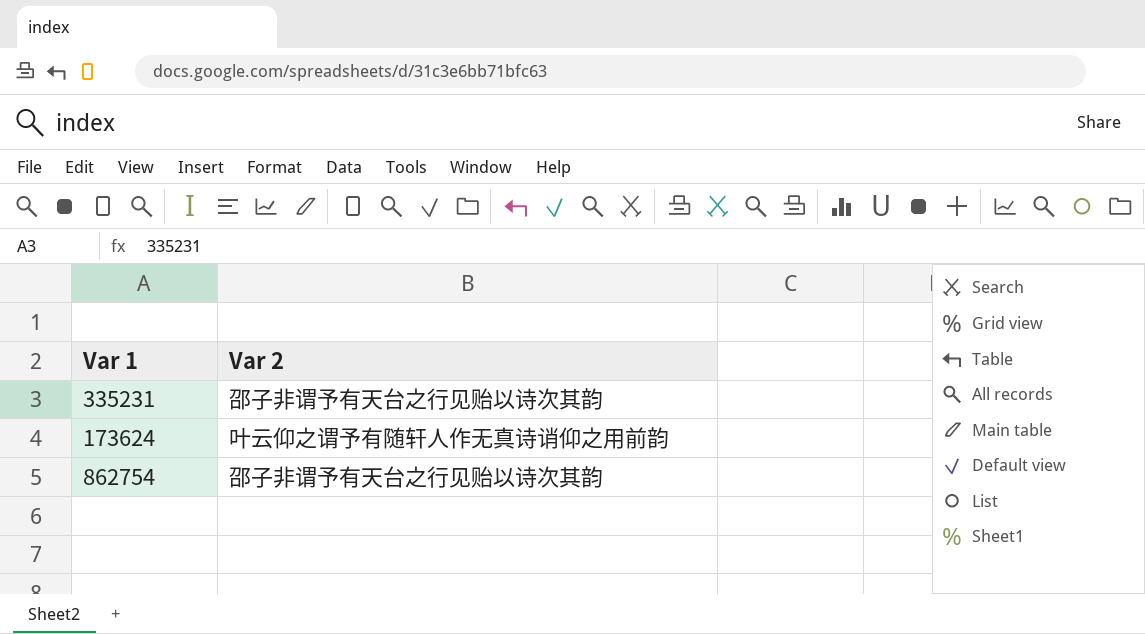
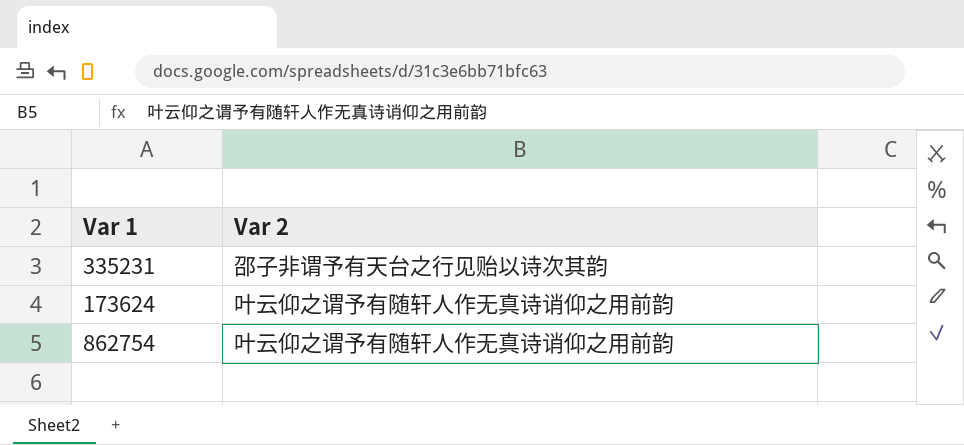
862754 | Var 2: 邵子非谓予有天台之行见贻以诗次其韵 -> 叶云仰之谓予有随轩人作无真诗诮仰之用前韵

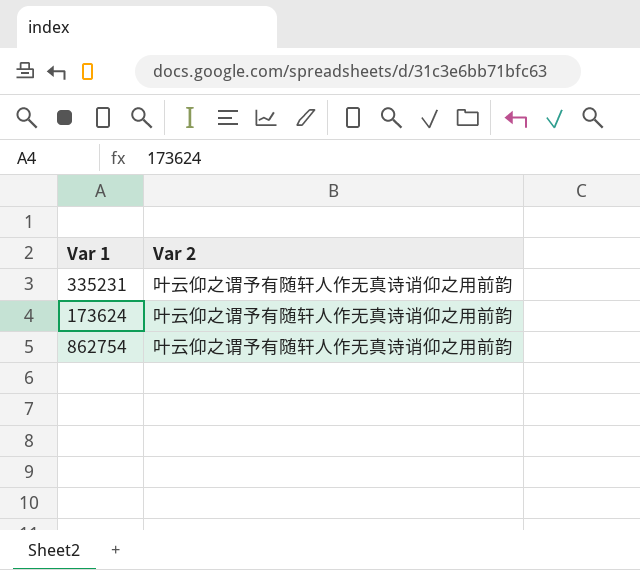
335231 | Var 2: 邵子非谓予有天台之行见贻以诗次其韵 -> 叶云仰之谓予有随轩人作无真诗诮仰之用前韵

